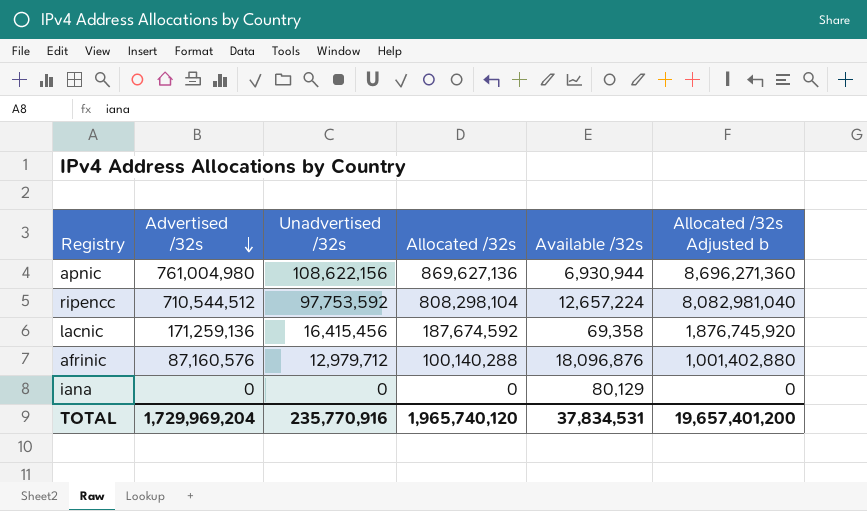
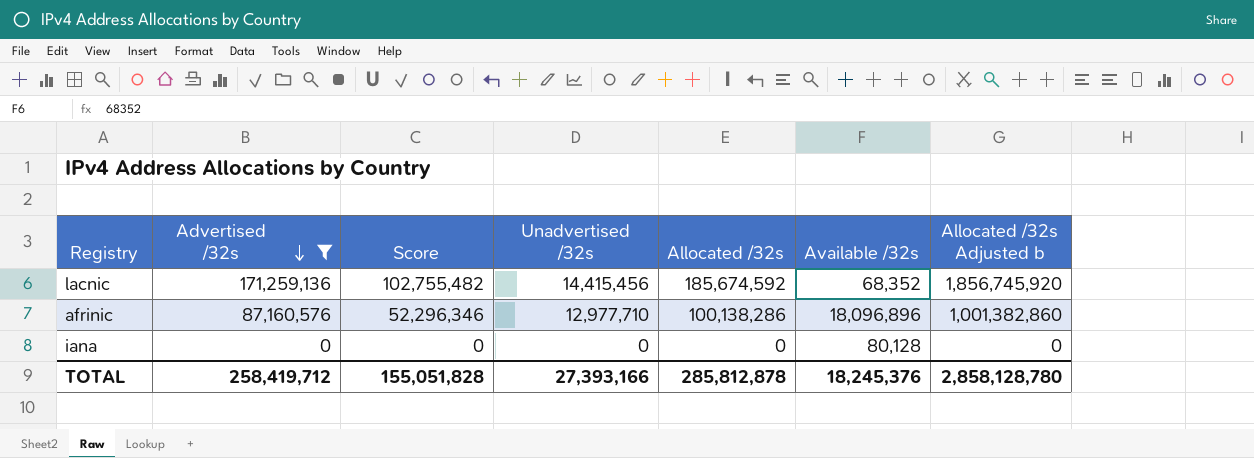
filter: none -> Advertised /32s <= 171,259,136
column Score | formula: none -> [Advertised /32s] * 0.6
lacnic | Unadvertised /32s: 16,415,456 -> 14,415,456
lacnic | Allocated /32s: 187,674,592 -> 185,674,592
lacnic | Available /32s: 69,358 -> 68,352
lacnic | Allocated /32s Adjusted b: 1,876,745,920 -> 1,856,745,920
afrinic | Unadvertised /32s: 12,979,712 -> 12,977,710
afrinic | Allocated /32s: 100,140,288 -> 100,138,286
afrinic | Available /32s: 18,096,876 -> 18,096,896
afrinic | Allocated /32s Adjusted b: 1,001,402,880 -> 1,001,382,860
iana | Available /32s: 80,129 -> 80,128
TOTAL | Advertised /32s: 1,729,969,204 -> 258,419,712
TOTAL | Unadvertised /32s: 235,770,916 -> 27,393,166
TOTAL | Allocated /32s: 1,965,740,120 -> 285,812,878
TOTAL | Available /32s: 37,834,531 -> 18,245,376
TOTAL | Allocated /32s Adjusted b: 19,657,401,200 -> 2,858,128,780

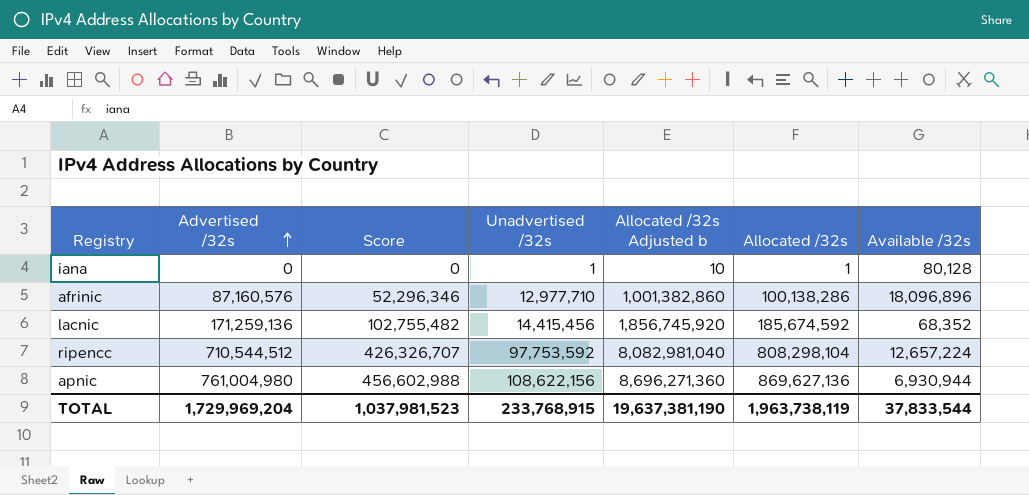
filter: Advertised /32s <= 171,259,136 -> none
row order: Advertised /32s descending -> Advertised /32s ascending
column Allocated /32s Adjusted b | position: 7 -> 5
iana | Unadvertised /32s: 0 -> 1
iana | Allocated /32s Adjusted b: 0 -> 10
iana | Allocated /32s: 0 -> 1
TOTAL | Advertised /32s: 258,419,712 -> 1,729,969,204
TOTAL | Score: 155,051,828 -> 1,037,981,523
TOTAL | Unadvertised /32s: 27,393,166 -> 233,768,915
TOTAL | Allocated /32s Adjusted b: 2,858,128,780 -> 19,637,381,190
TOTAL | Allocated /32s: 285,812,878 -> 1,963,738,119
TOTAL | Available /32s: 18,245,376 -> 37,833,544

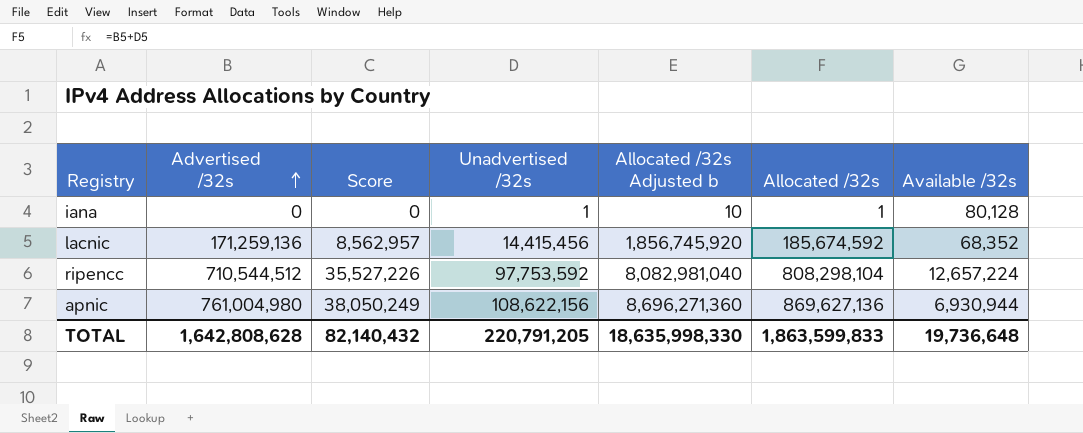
column Score | formula: [Advertised /32s] * 0.6 -> [Advertised /32s] * 0.05
row afrinic: 87,160,576 | 52,296,346 | 12,977,710 | 1,001,382,860 | 100,138,286 | 18,096,896 -> none
TOTAL | Advertised /32s: 1,729,969,204 -> 1,642,808,628
TOTAL | Score: 1,037,981,523 -> 82,140,432
TOTAL | Unadvertised /32s: 233,768,915 -> 220,791,205
TOTAL | Allocated /32s Adjusted b: 19,637,381,190 -> 18,635,998,330
TOTAL | Allocated /32s: 1,963,738,119 -> 1,863,599,833
TOTAL | Available /32s: 37,833,544 -> 19,736,648

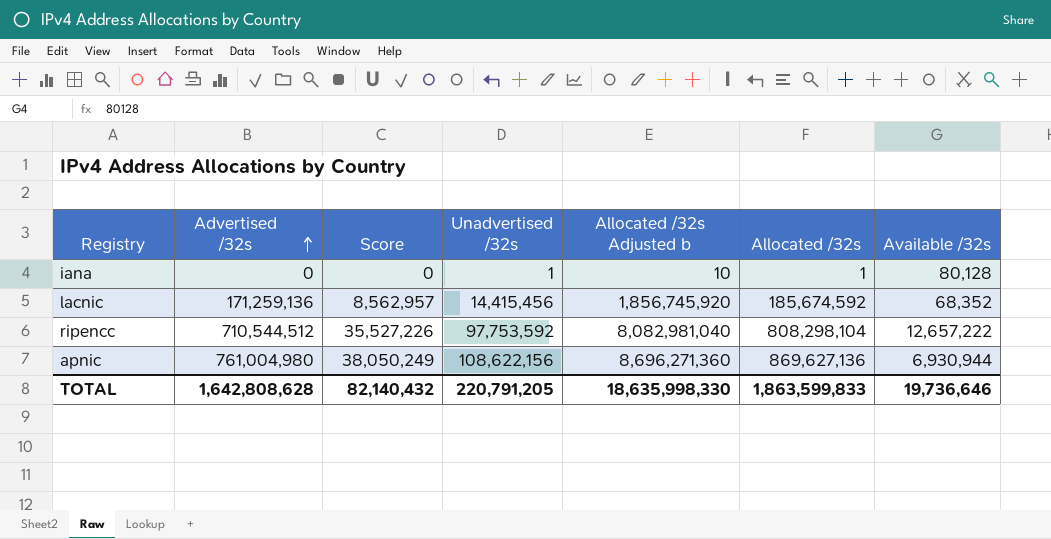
ripencc | Available /32s: 12,657,224 -> 12,657,222
TOTAL | Available /32s: 19,736,648 -> 19,736,646

